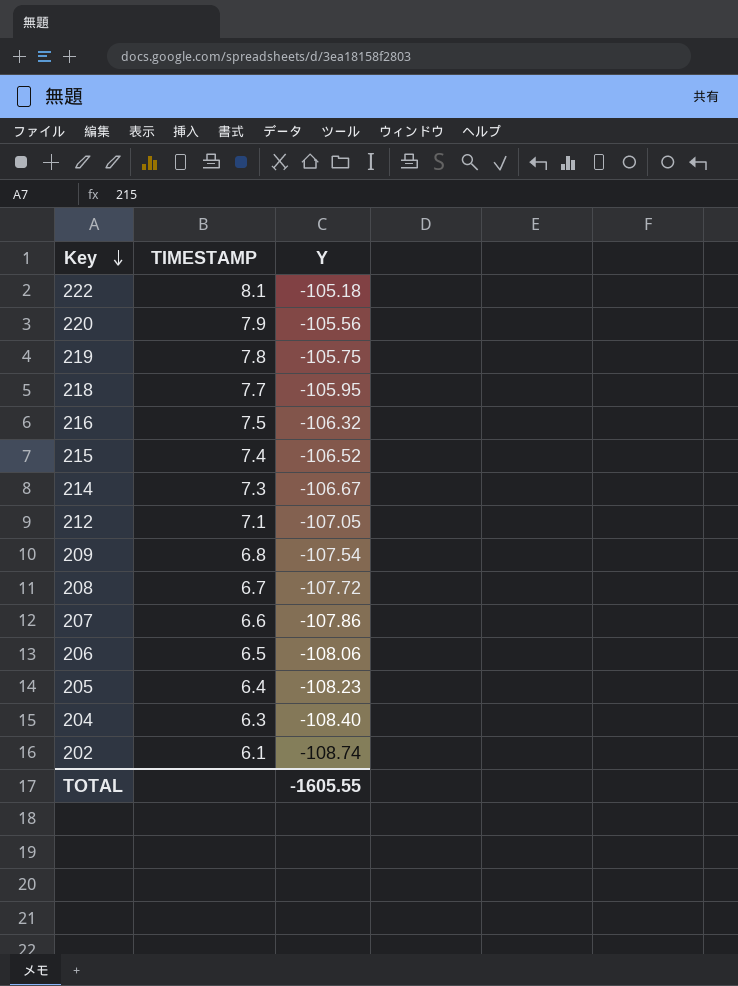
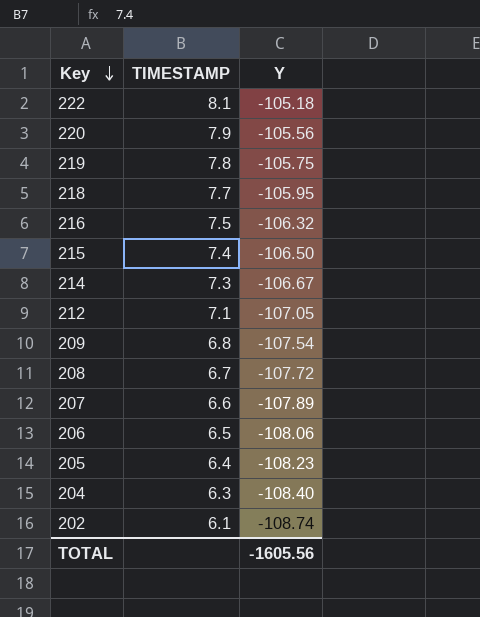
215 | Y: -106.52 -> -106.50
207 | Y: -107.86 -> -107.89
TOTAL | Y: -1605.55 -> -1605.56

